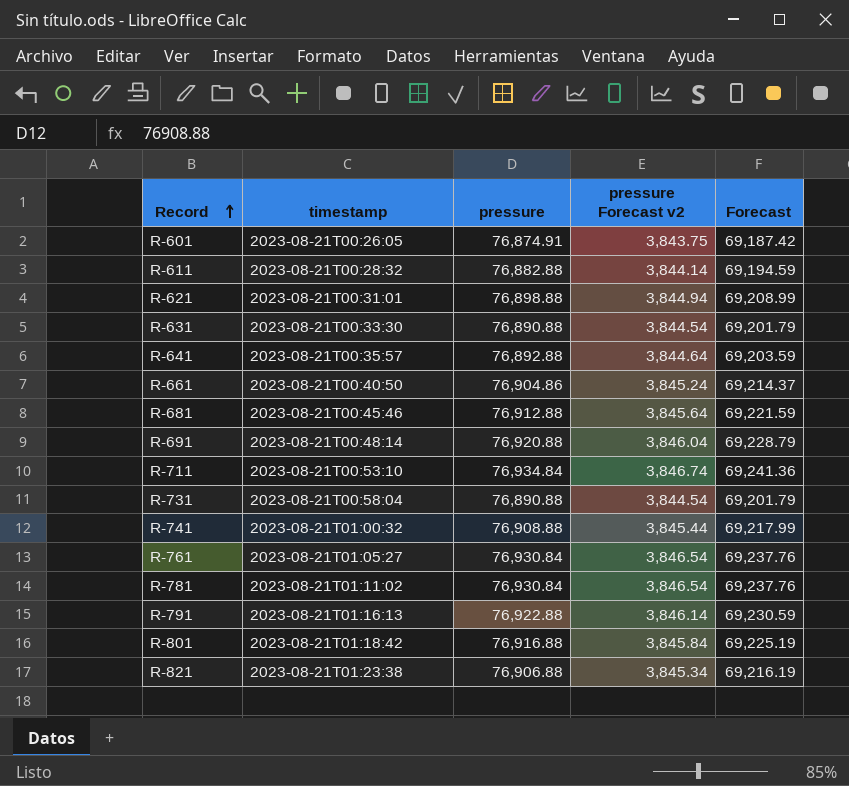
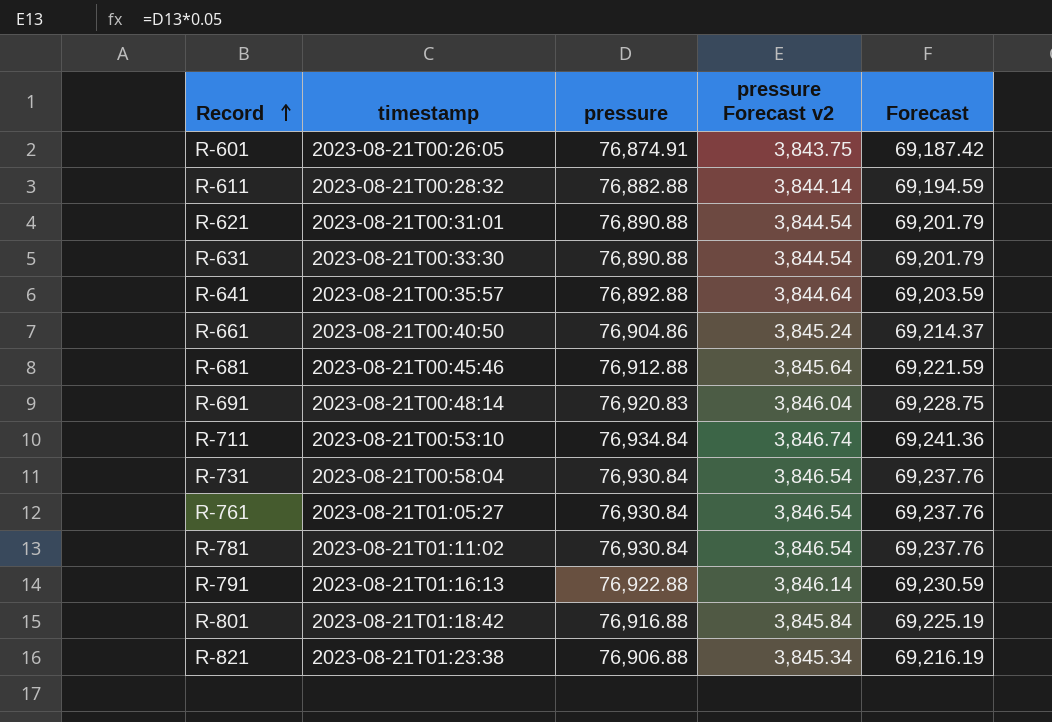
row R-741: 2023-08-21T01:00:32 | 76,908.88 | 3,845.44 | 69,217.99 -> none
R-621 | pressure: 76,898.88 -> 76,890.88
R-621 | pressure Forecast v2: 3,844.94 -> 3,844.54
R-621 | Forecast: 69,208.99 -> 69,201.79
R-691 | pressure: 76,920.88 -> 76,920.83
R-691 | Forecast: 69,228.79 -> 69,228.75
R-731 | pressure: 76,890.88 -> 76,930.84
R-731 | pressure Forecast v2: 3,844.54 -> 3,846.54
R-731 | Forecast: 69,201.79 -> 69,237.76

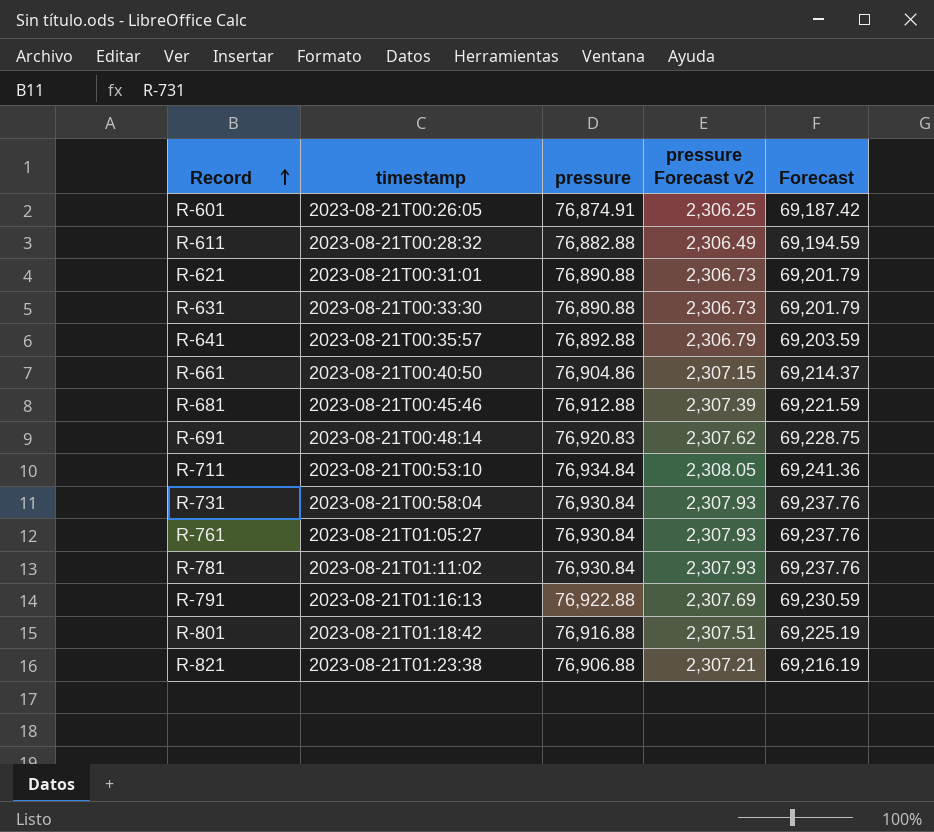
column pressure Forecast v2 | formula: [pressure] * 0.05 -> [pressure] * 0.03

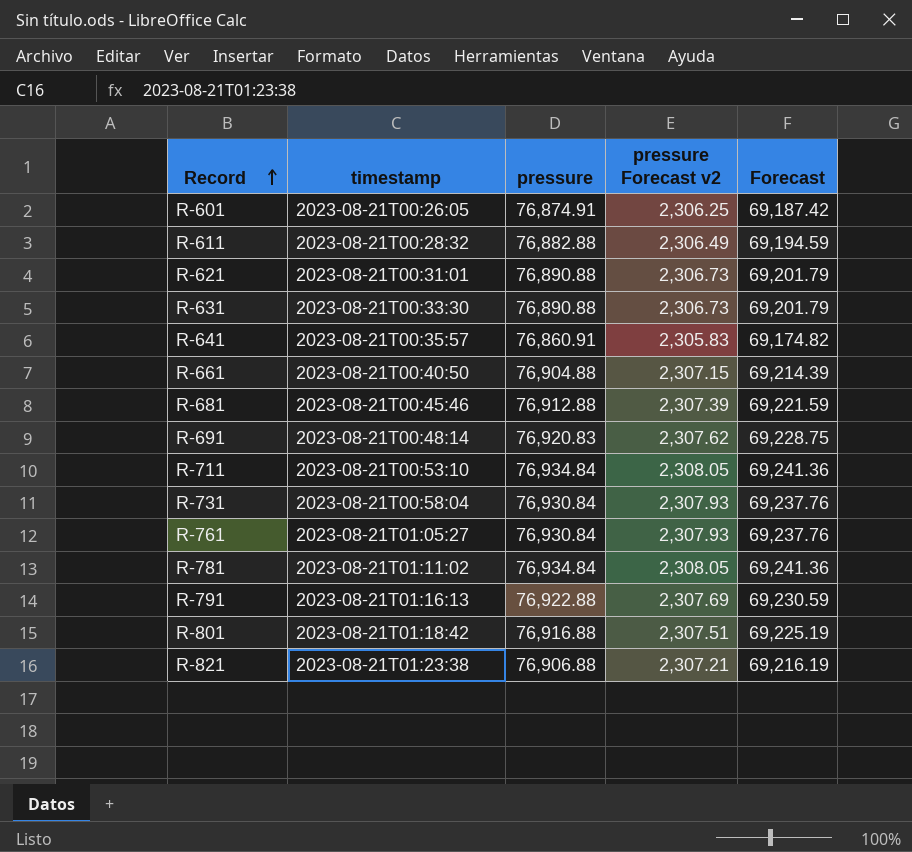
R-641 | pressure: 76,892.88 -> 76,860.91
R-641 | pressure Forecast v2: 2,306.79 -> 2,305.83
R-641 | Forecast: 69,203.59 -> 69,174.82
R-661 | pressure: 76,904.86 -> 76,904.88
R-661 | Forecast: 69,214.37 -> 69,214.39
R-781 | pressure: 76,930.84 -> 76,934.84
R-781 | pressure Forecast v2: 2,307.93 -> 2,308.05
R-781 | Forecast: 69,237.76 -> 69,241.36

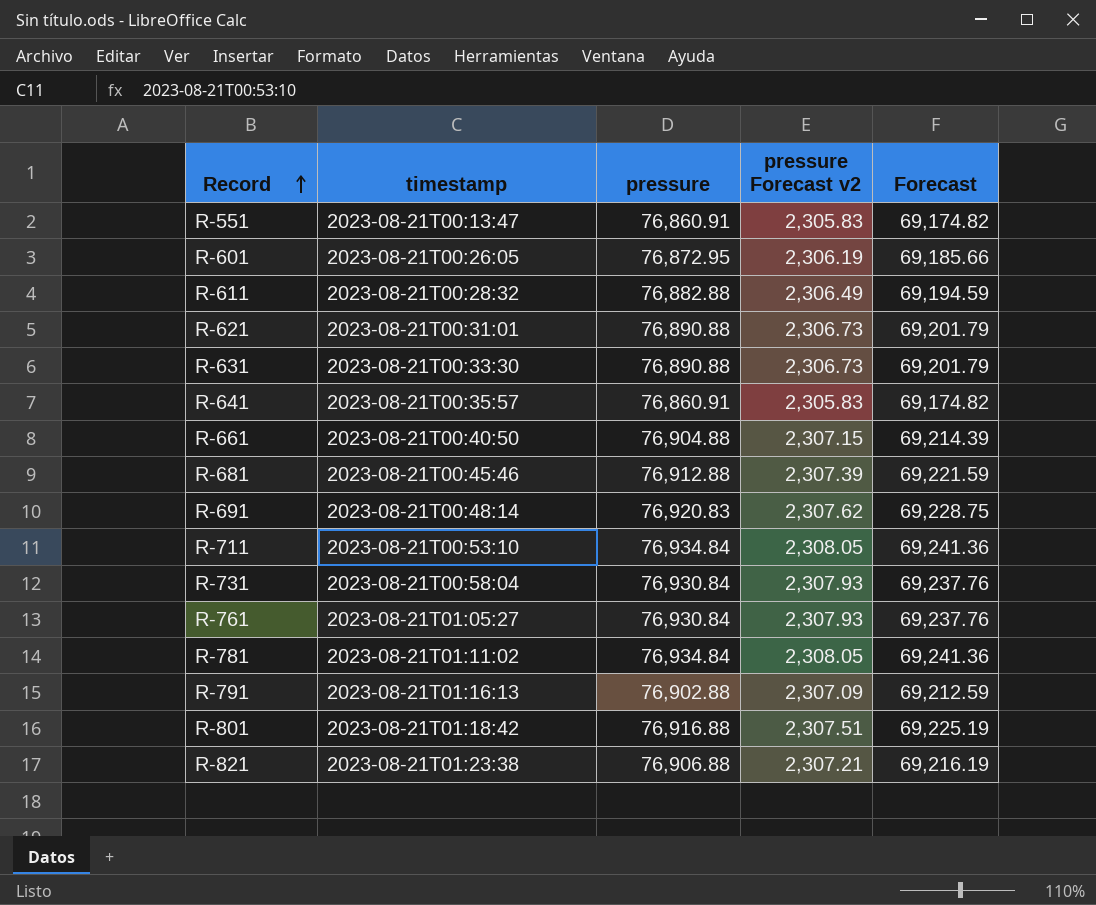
row R-551: none -> 2023-08-21T00:13:47 | 76,860.91 | 2,305.83 | 69,174.82
R-601 | pressure: 76,874.91 -> 76,872.95
R-601 | pressure Forecast v2: 2,306.25 -> 2,306.19
R-601 | Forecast: 69,187.42 -> 69,185.66
R-791 | pressure: 76,922.88 -> 76,902.88
R-791 | pressure Forecast v2: 2,307.69 -> 2,307.09
R-791 | Forecast: 69,230.59 -> 69,212.59

